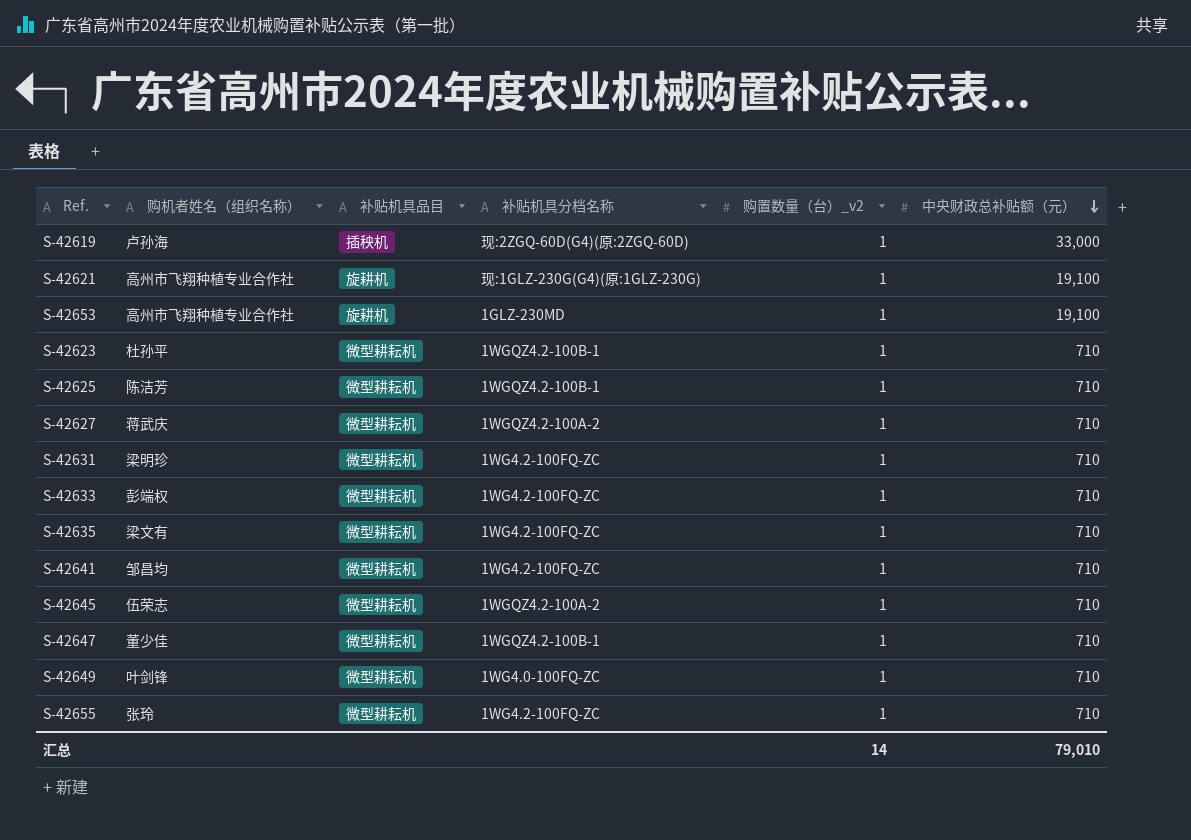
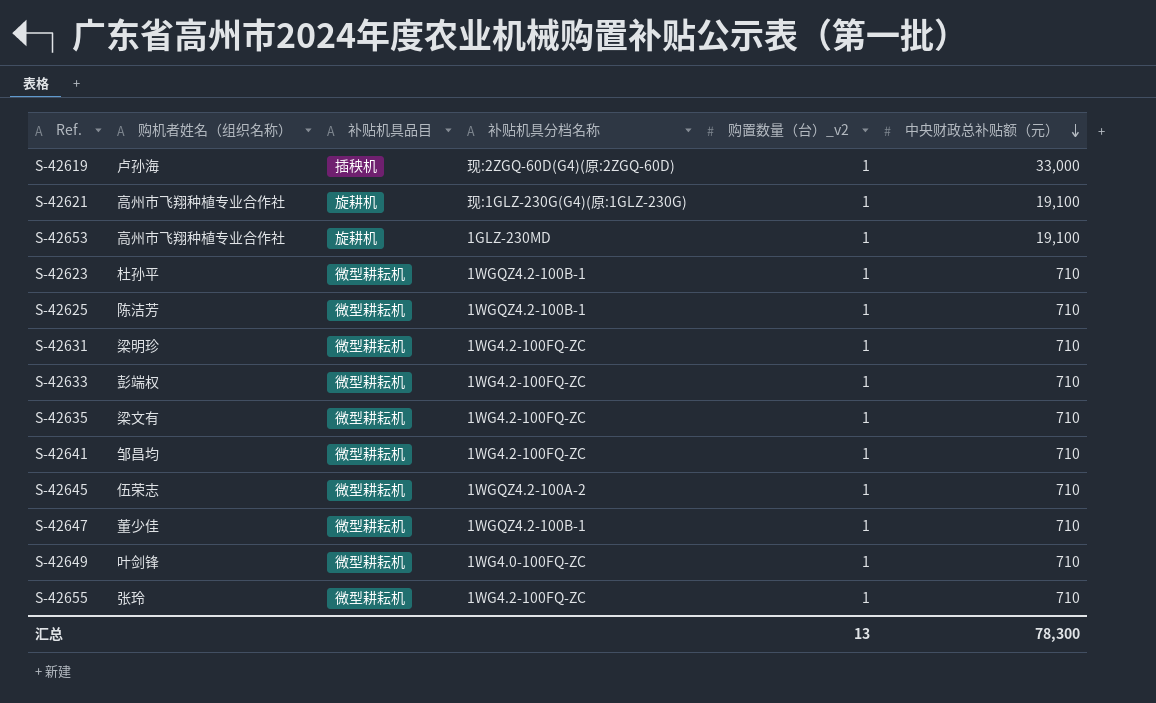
row S-42627: 蒋武庆 | 微型耕耘机 | 1WGQZ4.2-100A-2 | 1 | 710 -> none
汇总 | 购置数量（台）_v2: 14 -> 13
汇总 | 中央财政总补贴额（元）: 79,010 -> 78,300

